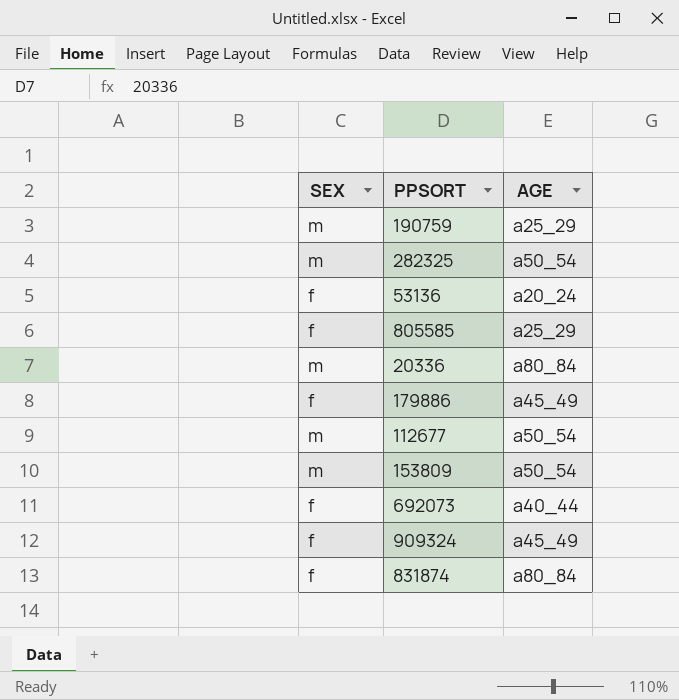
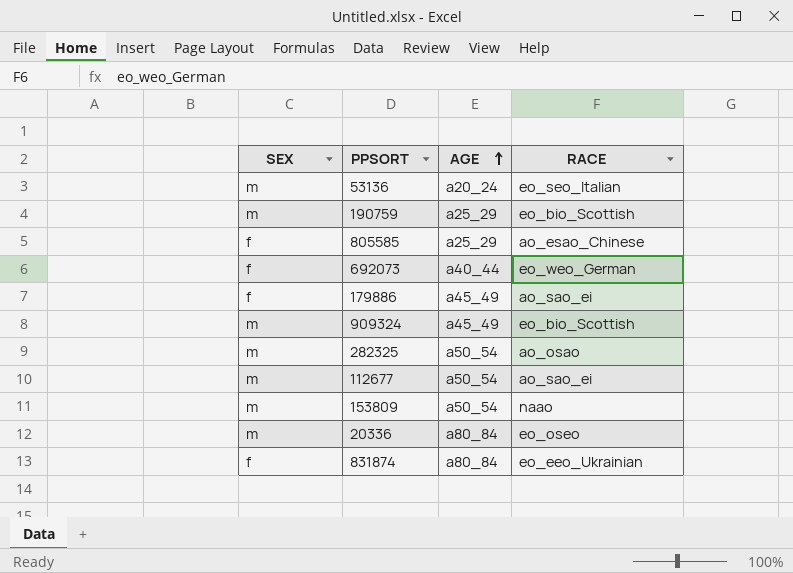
row order: none -> AGE ascending
column RACE | position: none -> 4
53136 | SEX: f -> m
909324 | SEX: f -> m

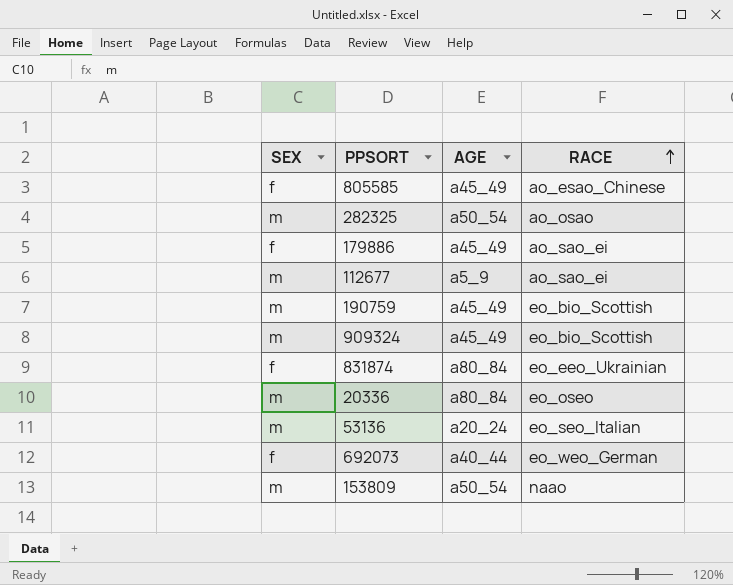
row order: AGE ascending -> RACE ascending
805585 | AGE: a25_29 -> a45_49
112677 | AGE: a50_54 -> a5_9
190759 | AGE: a25_29 -> a45_49

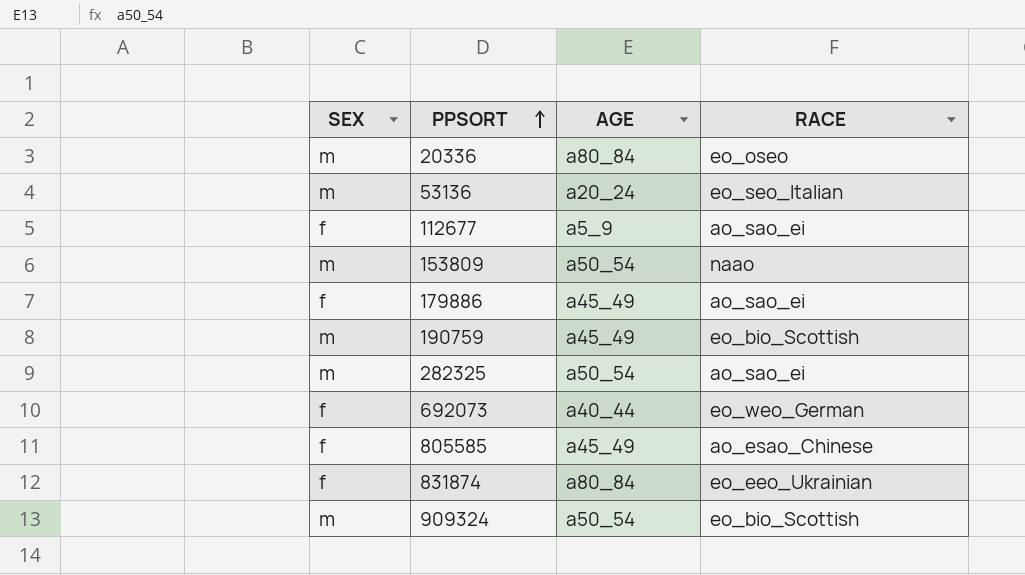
row order: RACE ascending -> PPSORT ascending
112677 | SEX: m -> f
282325 | RACE: ao_osao -> ao_sao_ei
909324 | AGE: a45_49 -> a50_54

